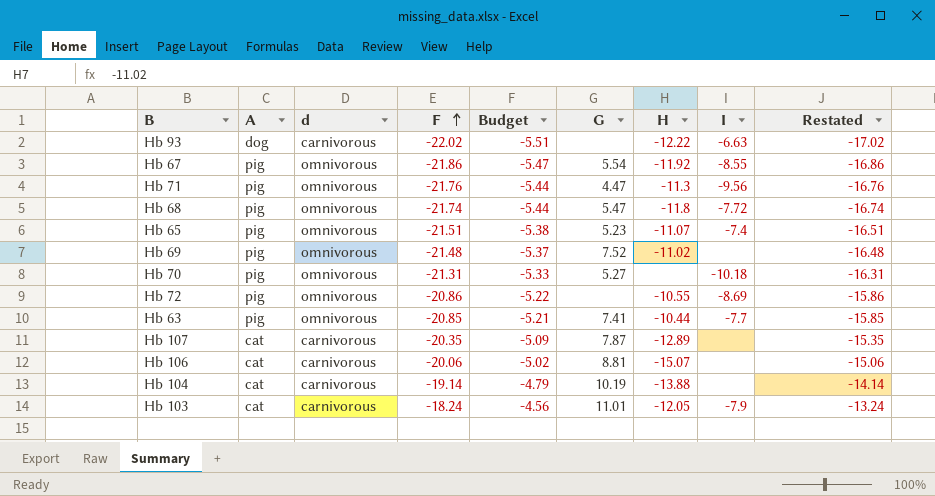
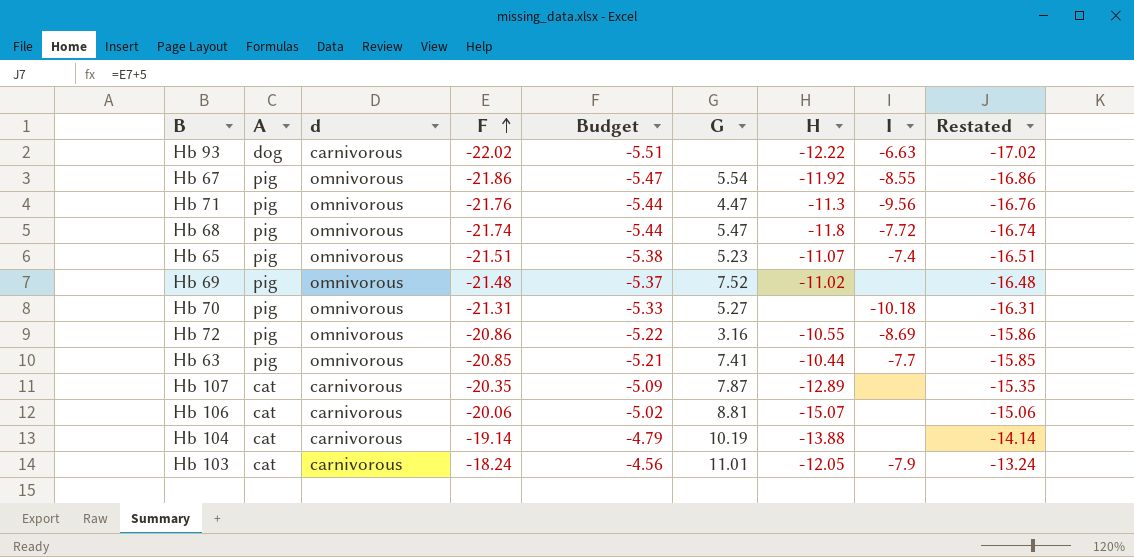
Hb 72 | G: none -> 3.16

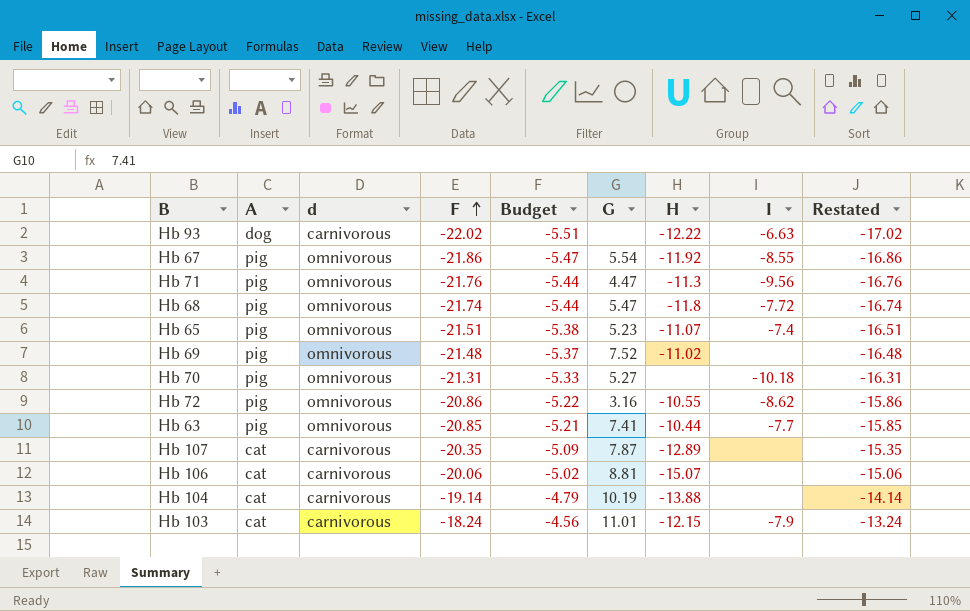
Hb 72 | I: -8.69 -> -8.62
Hb 103 | H: -12.05 -> -12.15

